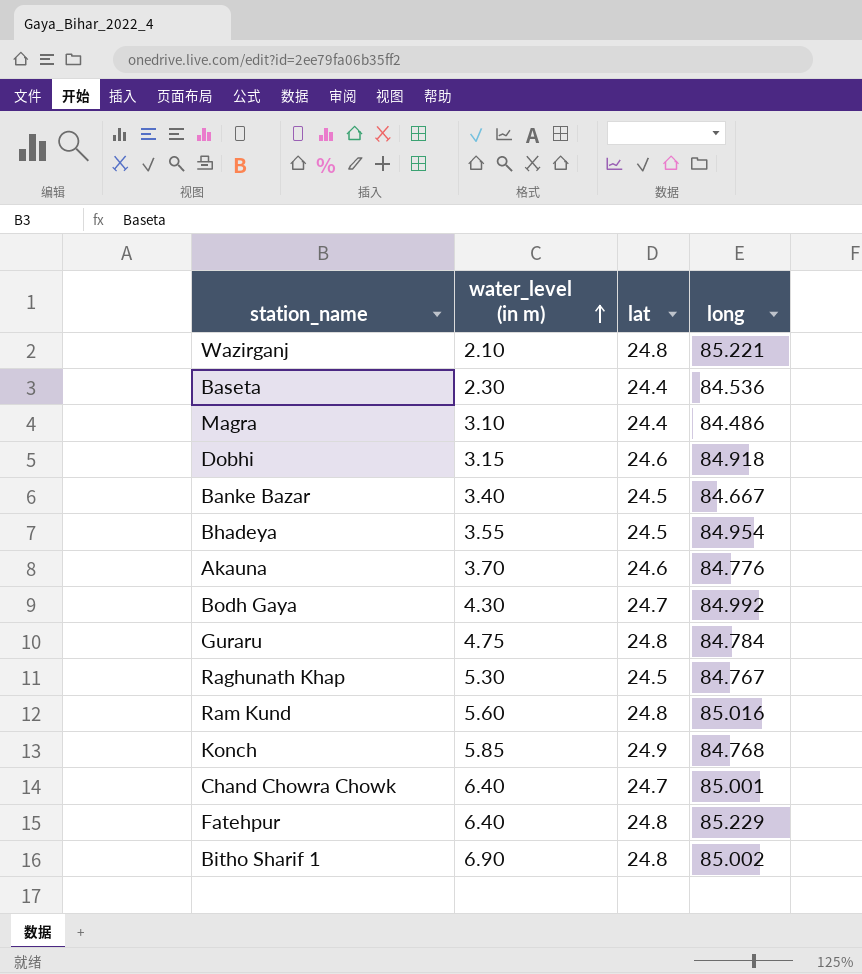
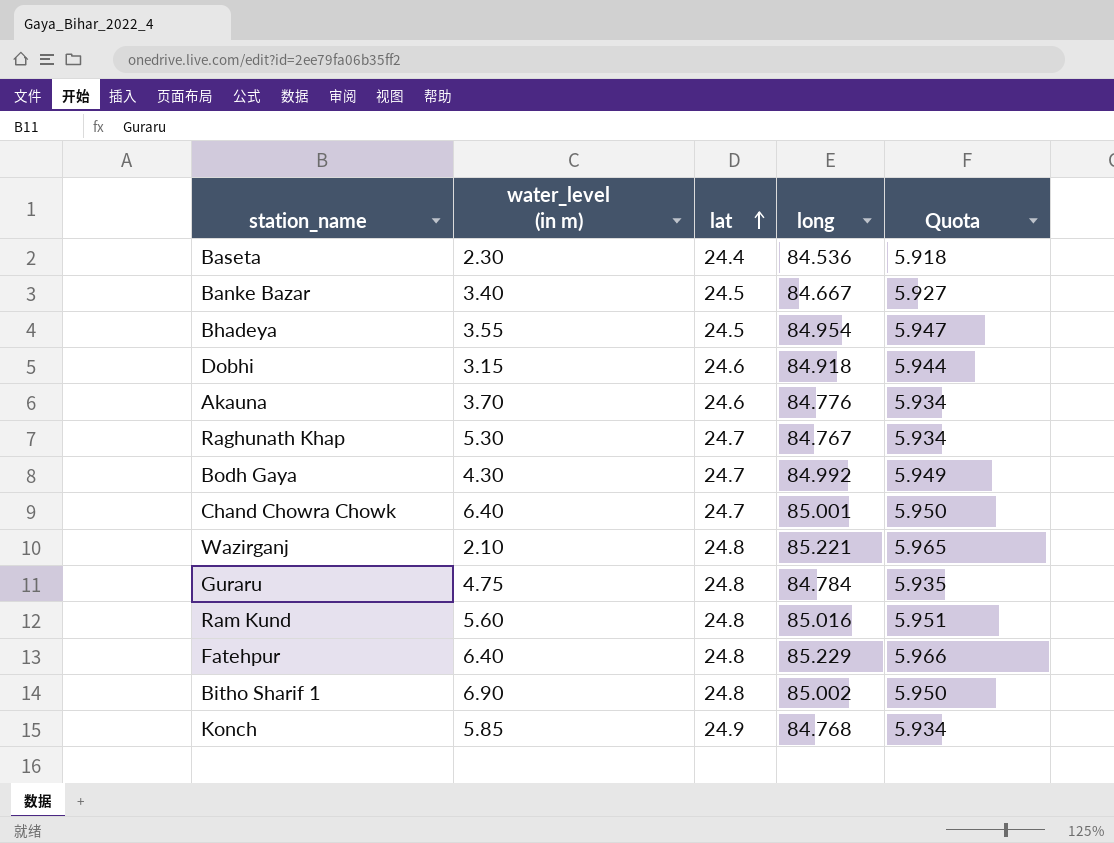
row order: water_level (in m) ascending -> lat ascending
column Quota | formula: none -> [long] * 0.07
row Magra: 3.10 | 24.4 | 84.486 -> none
Raghunath Khap | lat: 24.5 -> 24.7

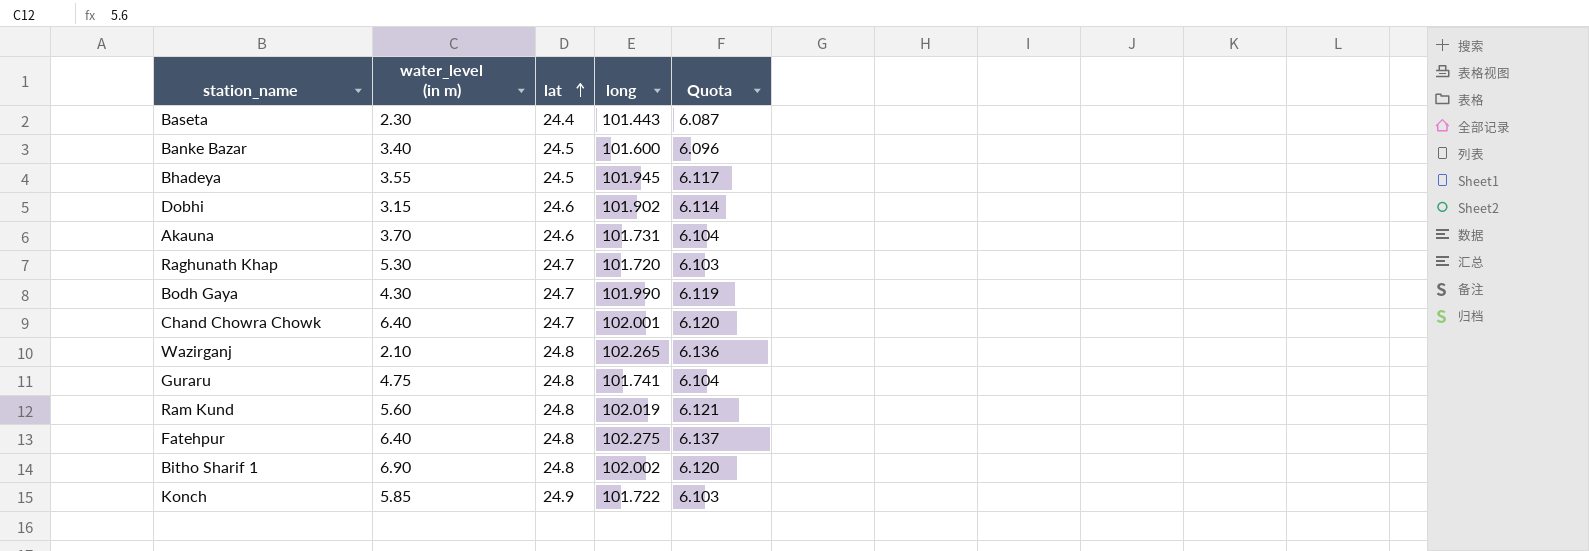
column Quota | formula: [long] * 0.07 -> [long] * 0.06
Baseta | long: 84.536 -> 101.443
Banke Bazar | long: 84.667 -> 101.600
Bhadeya | long: 84.954 -> 101.945
Dobhi | long: 84.918 -> 101.902
Akauna | long: 84.776 -> 101.731
Raghunath Khap | long: 84.767 -> 101.720
Bodh Gaya | long: 84.992 -> 101.990
Chand Chowra Chowk | long: 85.001 -> 102.001
Wazirganj | long: 85.221 -> 102.265
Guraru | long: 84.784 -> 101.741
Ram Kund | long: 85.016 -> 102.019
Fatehpur | long: 85.229 -> 102.275
Bitho Sharif 1 | long: 85.002 -> 102.002
Konch | long: 84.768 -> 101.722

